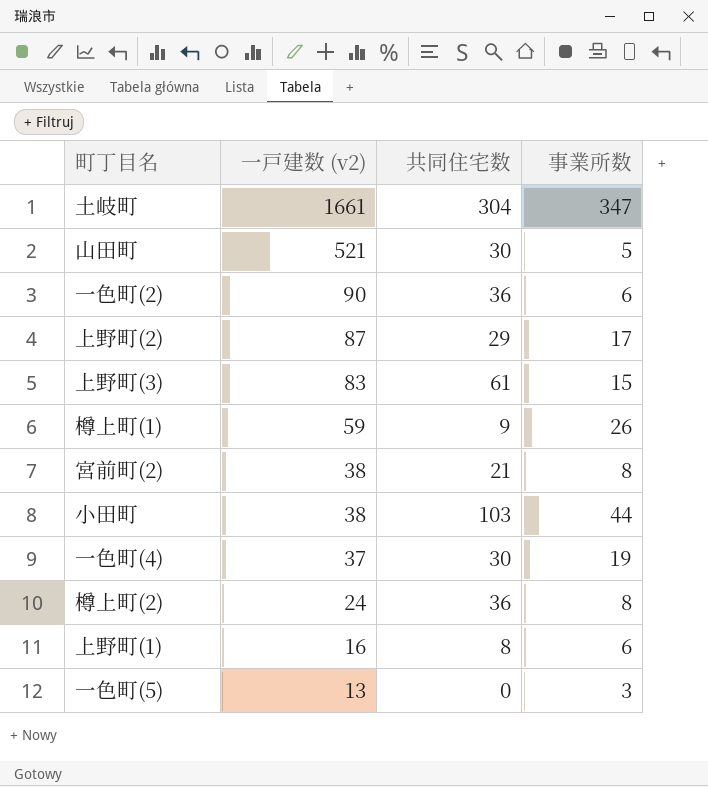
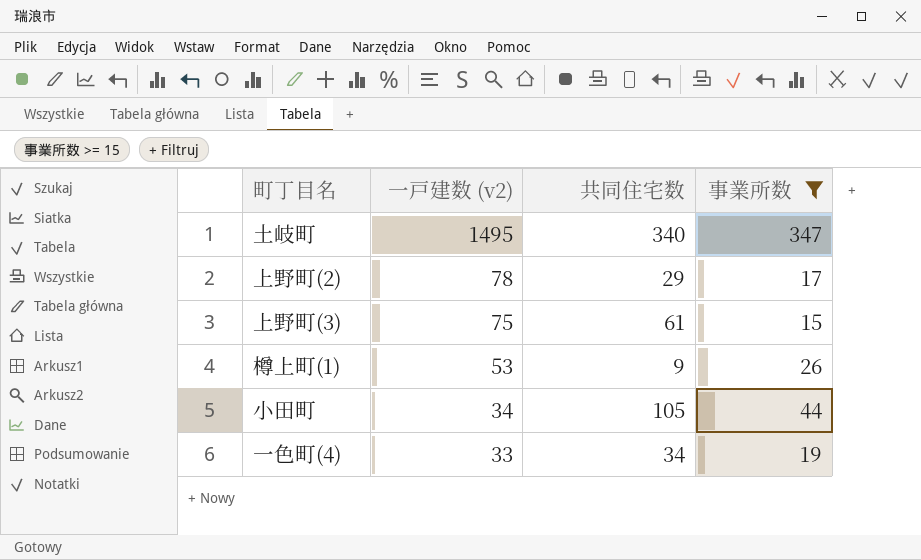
filter: none -> 事業所数 >= 15
土岐町 | 一戸建数 (v2): 1661 -> 1495
土岐町 | 共同住宅数: 304 -> 340
上野町(2) | 一戸建数 (v2): 87 -> 78
上野町(3) | 一戸建数 (v2): 83 -> 75
樽上町(1) | 一戸建数 (v2): 59 -> 53
小田町 | 一戸建数 (v2): 38 -> 34
小田町 | 共同住宅数: 103 -> 105
一色町(4) | 一戸建数 (v2): 37 -> 33
一色町(4) | 共同住宅数: 30 -> 34

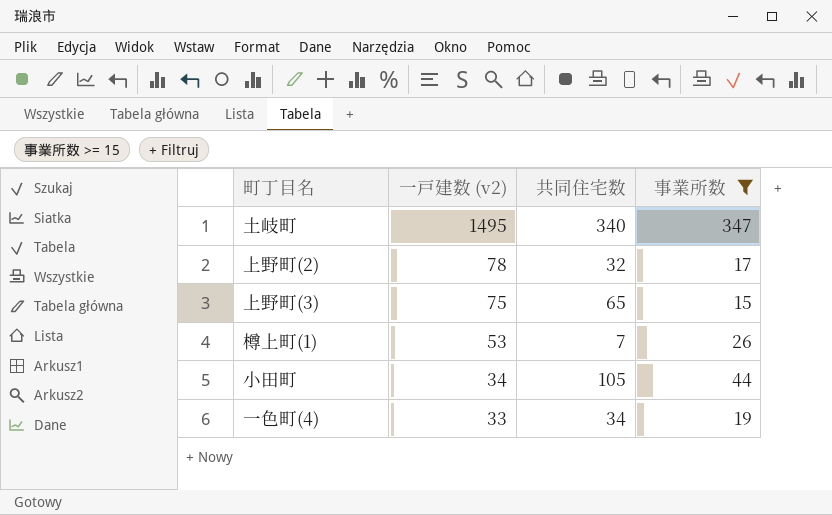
上野町(2) | 共同住宅数: 29 -> 32
上野町(3) | 共同住宅数: 61 -> 65
樽上町(1) | 共同住宅数: 9 -> 7

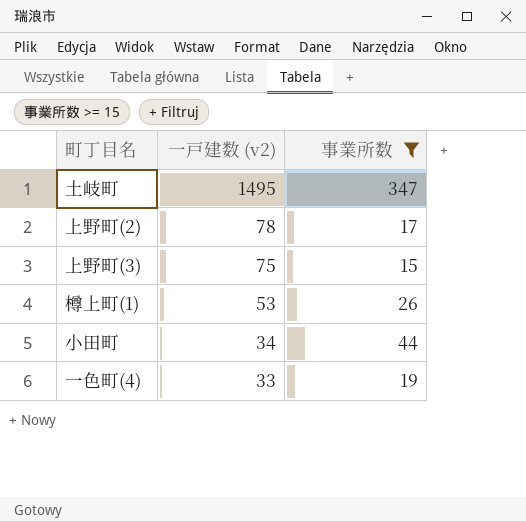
column 共同住宅数 | position: 3 -> none

